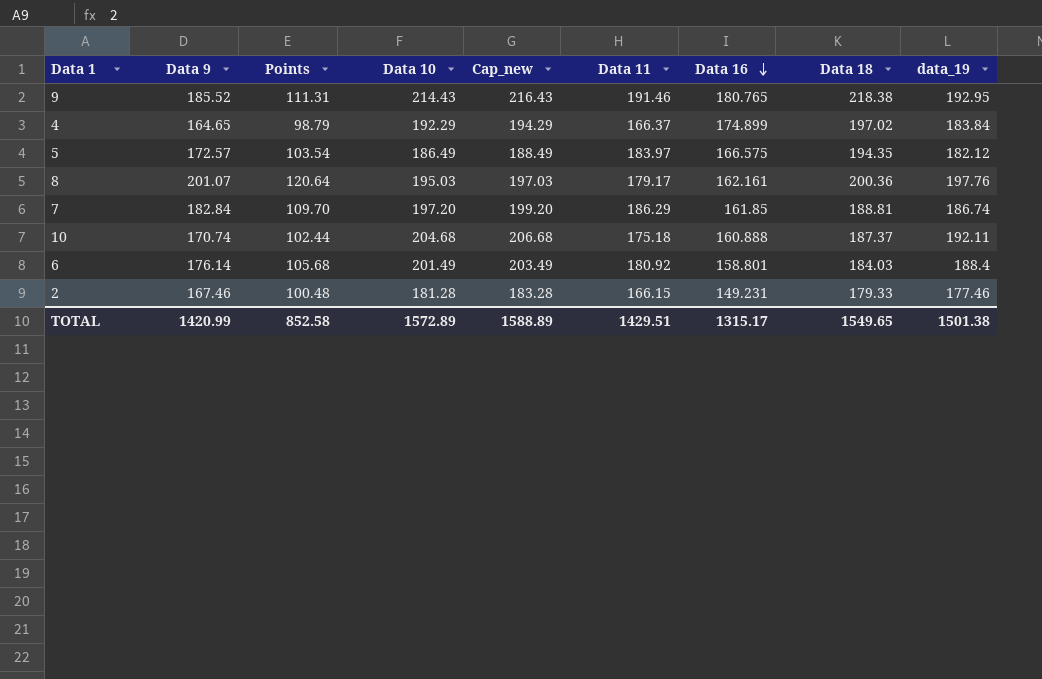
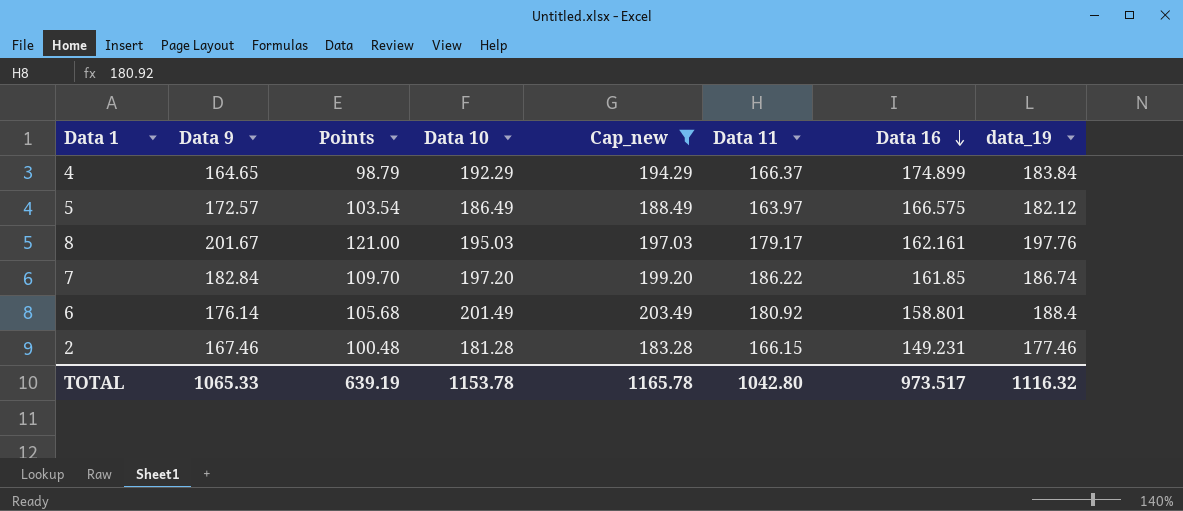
filter: none -> Cap_new <= 203.49
column Data 18 | position: 8 -> none
5 | Data 11: 183.97 -> 163.97
8 | Data 9: 201.07 -> 201.67
8 | Points: 120.64 -> 121.00
7 | Data 11: 186.29 -> 186.22
TOTAL | Data 9: 1420.99 -> 1065.33
TOTAL | Points: 852.58 -> 639.19
TOTAL | Data 10: 1572.89 -> 1153.78
TOTAL | Cap_new: 1588.89 -> 1165.78
TOTAL | Data 11: 1429.51 -> 1042.80
TOTAL | Data 16: 1315.17 -> 973.517
TOTAL | data_19: 1501.38 -> 1116.32

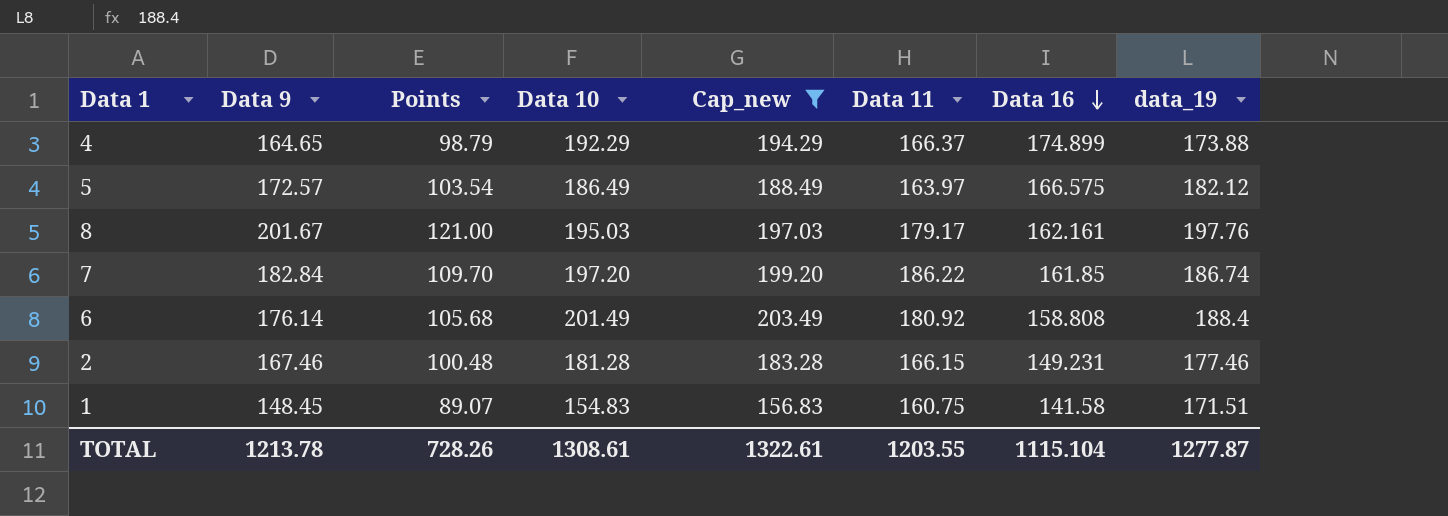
4 | data_19: 183.84 -> 173.88
6 | Data 16: 158.801 -> 158.808
row 1: none -> 148.45 | 89.07 | 154.83 | 156.83 | 160.75 | 141.58 | 171.51
TOTAL | Data 9: 1065.33 -> 1213.78
TOTAL | Points: 639.19 -> 728.26
TOTAL | Data 10: 1153.78 -> 1308.61
TOTAL | Cap_new: 1165.78 -> 1322.61
TOTAL | Data 11: 1042.80 -> 1203.55
TOTAL | Data 16: 973.517 -> 1115.104
TOTAL | data_19: 1116.32 -> 1277.87

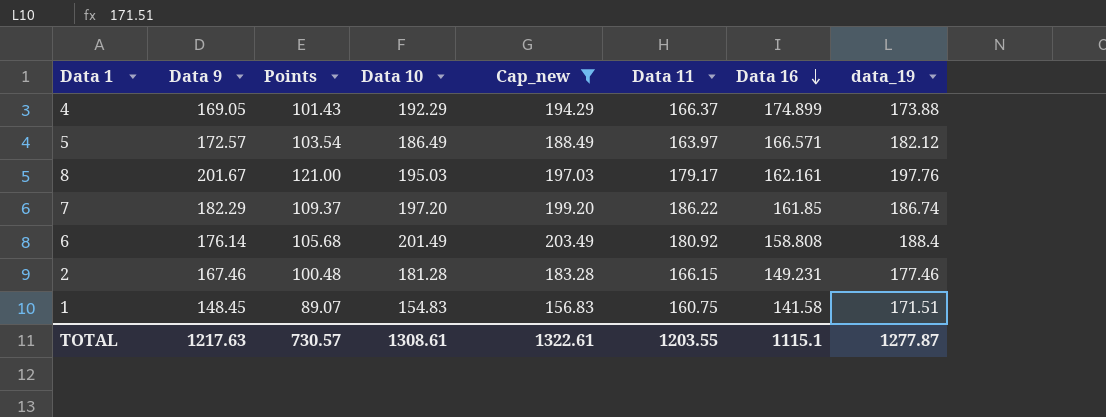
4 | Data 9: 164.65 -> 169.05
4 | Points: 98.79 -> 101.43
5 | Data 16: 166.575 -> 166.571
7 | Data 9: 182.84 -> 182.29
7 | Points: 109.70 -> 109.37
TOTAL | Data 9: 1213.78 -> 1217.63
TOTAL | Points: 728.26 -> 730.57
TOTAL | Data 16: 1115.104 -> 1115.1

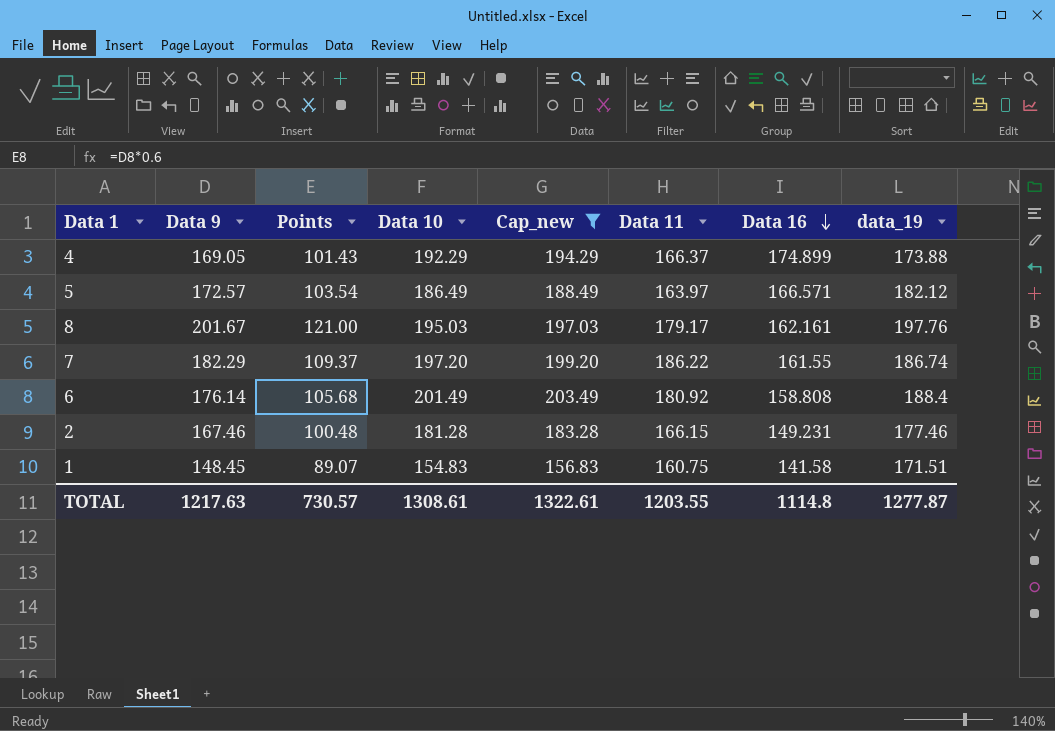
7 | Data 16: 161.85 -> 161.55
TOTAL | Data 16: 1115.1 -> 1114.8

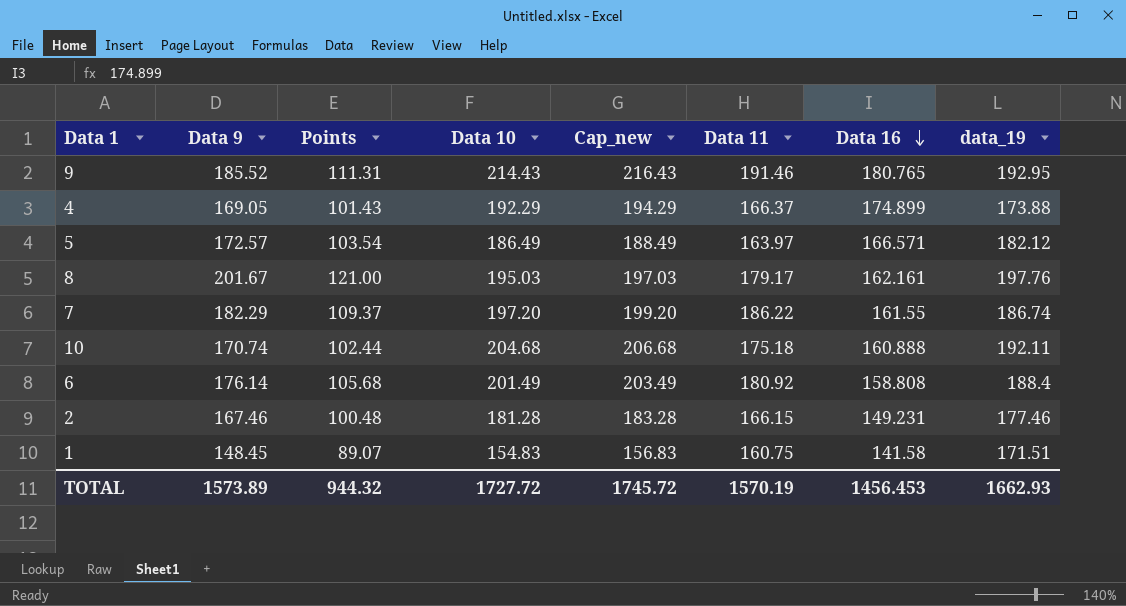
filter: Cap_new <= 203.49 -> none
TOTAL | Data 9: 1217.63 -> 1573.89
TOTAL | Points: 730.57 -> 944.32
TOTAL | Data 10: 1308.61 -> 1727.72
TOTAL | Cap_new: 1322.61 -> 1745.72
TOTAL | Data 11: 1203.55 -> 1570.19
TOTAL | Data 16: 1114.8 -> 1456.453
TOTAL | data_19: 1277.87 -> 1662.93

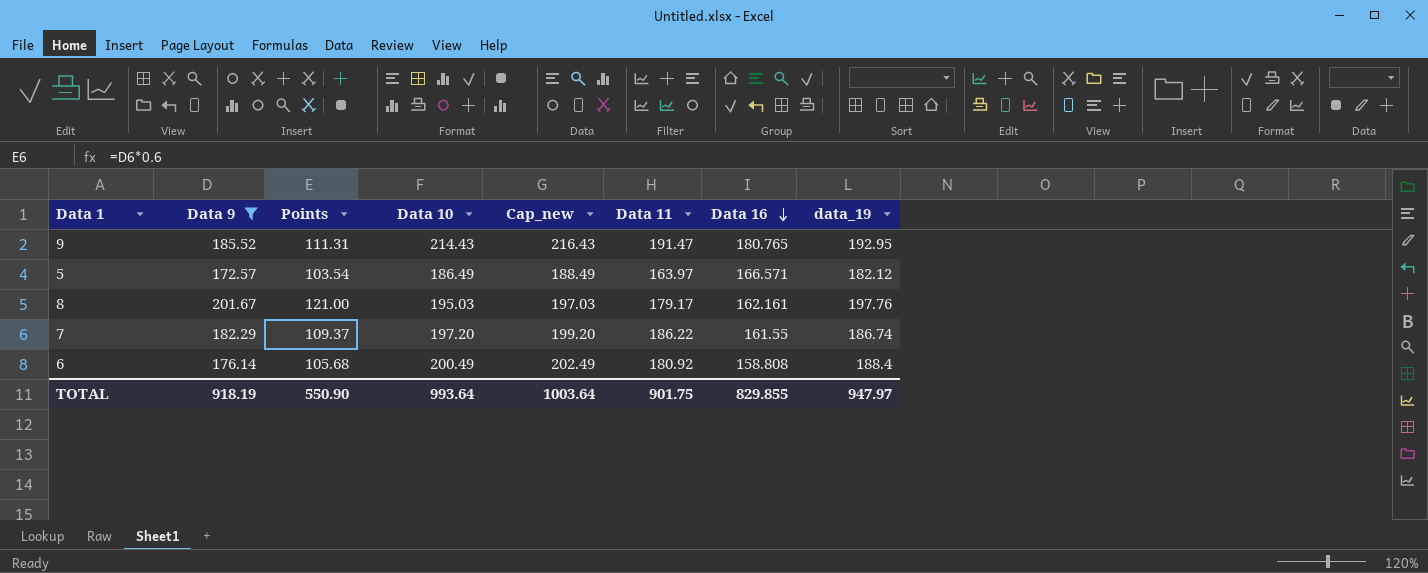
filter: none -> Data 9 >= 172.57
9 | Data 11: 191.46 -> 191.47
6 | Data 10: 201.49 -> 200.49
6 | Cap_new: 203.49 -> 202.49
TOTAL | Data 9: 1573.89 -> 918.19
TOTAL | Points: 944.32 -> 550.90
TOTAL | Data 10: 1727.72 -> 993.64
TOTAL | Cap_new: 1745.72 -> 1003.64
TOTAL | Data 11: 1570.19 -> 901.75
TOTAL | Data 16: 1456.453 -> 829.855
TOTAL | data_19: 1662.93 -> 947.97

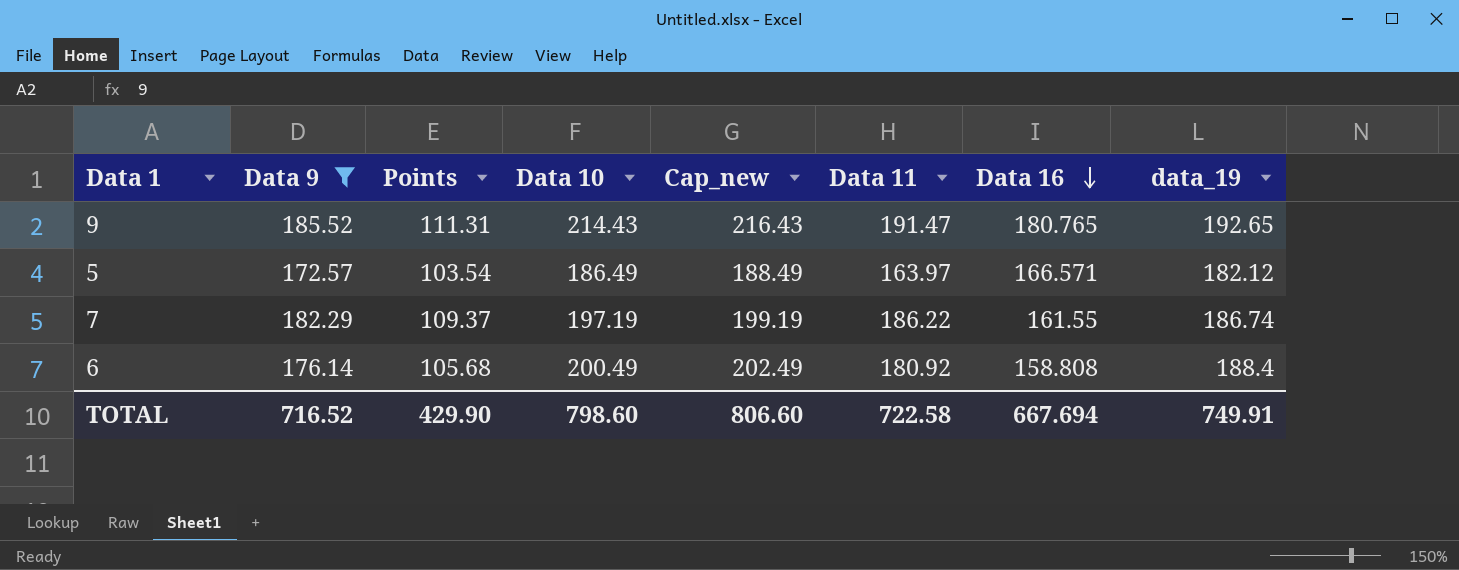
row 8: 201.67 | 121.00 | 195.03 | 197.03 | 179.17 | 162.161 | 197.76 -> none
9 | data_19: 192.95 -> 192.65
7 | Data 10: 197.20 -> 197.19
7 | Cap_new: 199.20 -> 199.19
TOTAL | Data 9: 918.19 -> 716.52
TOTAL | Points: 550.90 -> 429.90
TOTAL | Data 10: 993.64 -> 798.60
TOTAL | Cap_new: 1003.64 -> 806.60
TOTAL | Data 11: 901.75 -> 722.58
TOTAL | Data 16: 829.855 -> 667.694
TOTAL | data_19: 947.97 -> 749.91

